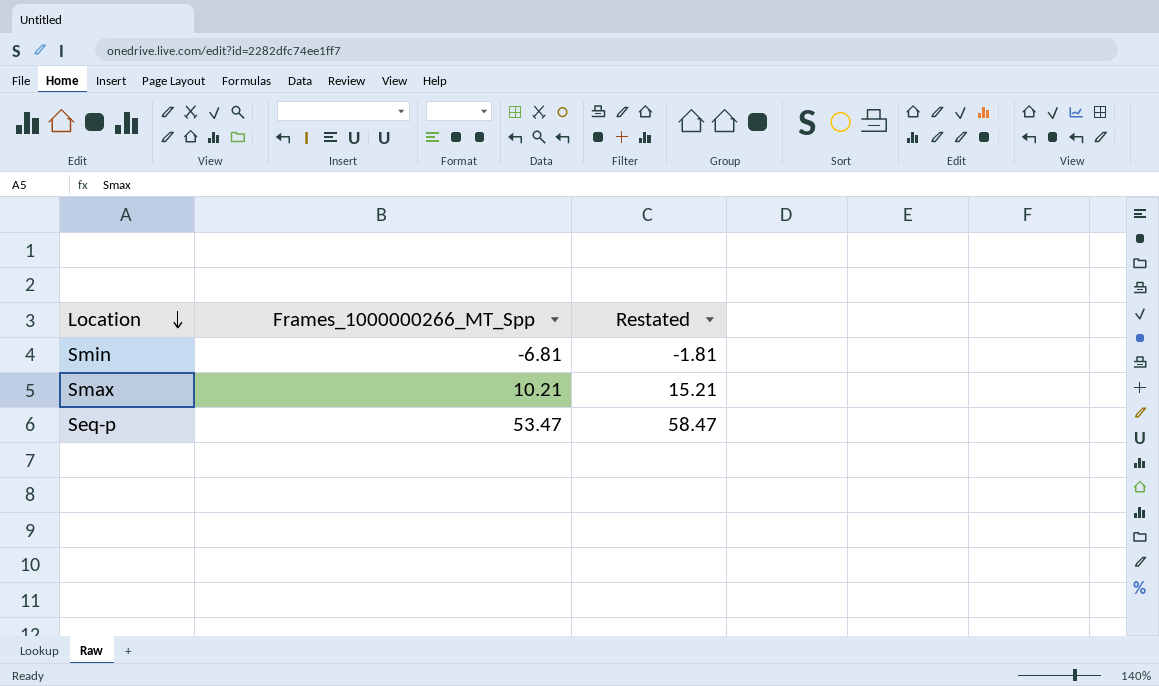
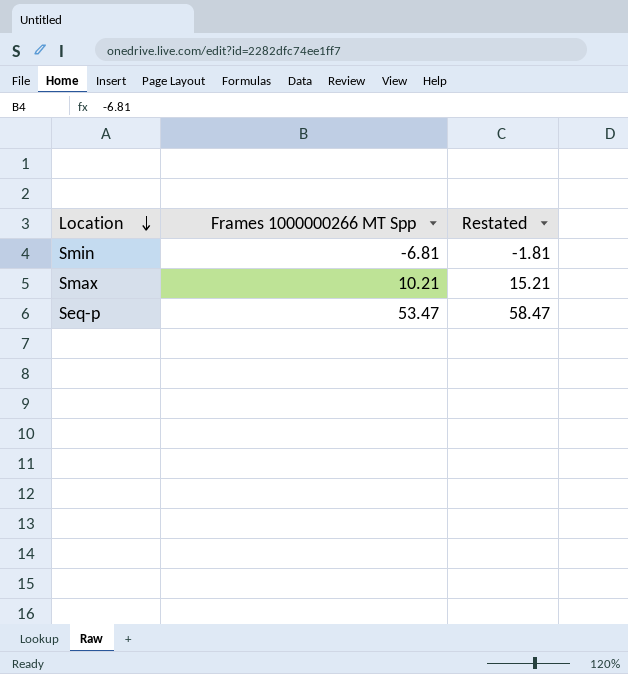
column name: Frames_1000000266_MT_Spp -> Frames 1000000266 MT Spp

